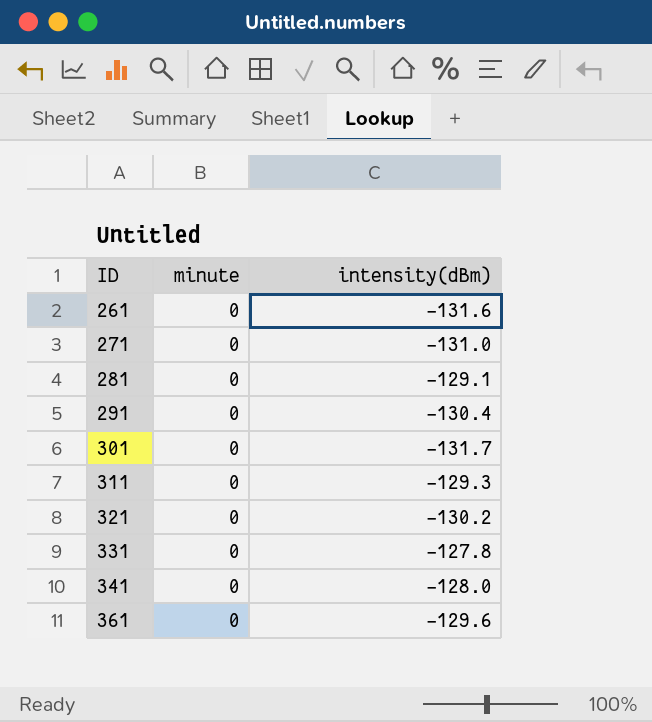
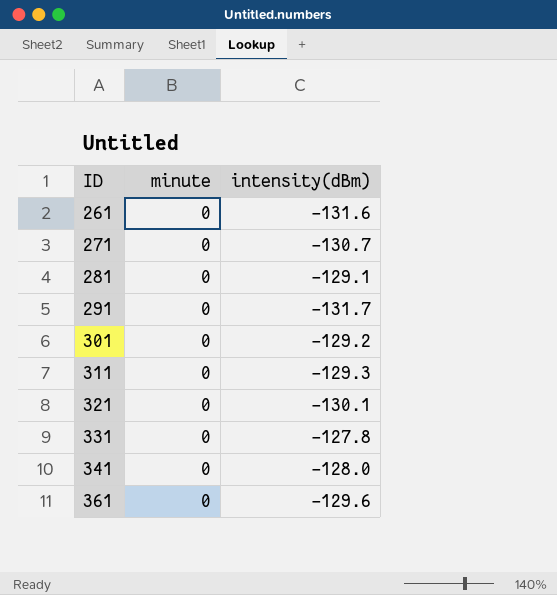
271 | intensity(dBm): -131.0 -> -130.7
291 | intensity(dBm): -130.4 -> -131.7
301 | intensity(dBm): -131.7 -> -129.2
321 | intensity(dBm): -130.2 -> -130.1

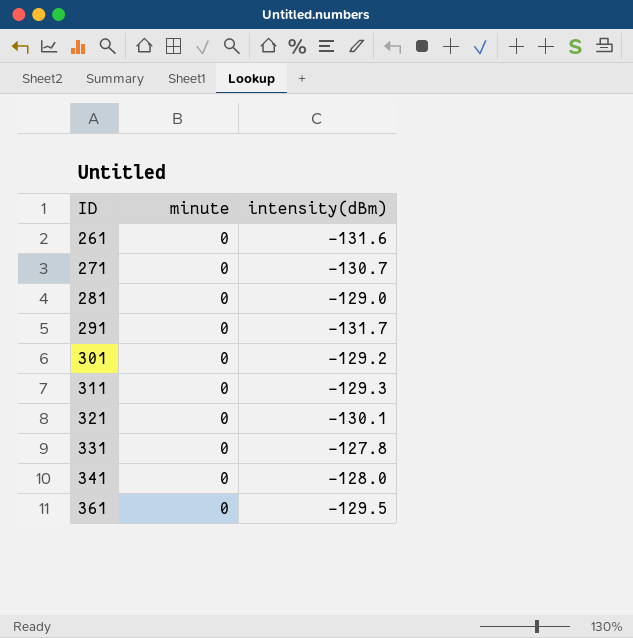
281 | intensity(dBm): -129.1 -> -129.0
361 | intensity(dBm): -129.6 -> -129.5

